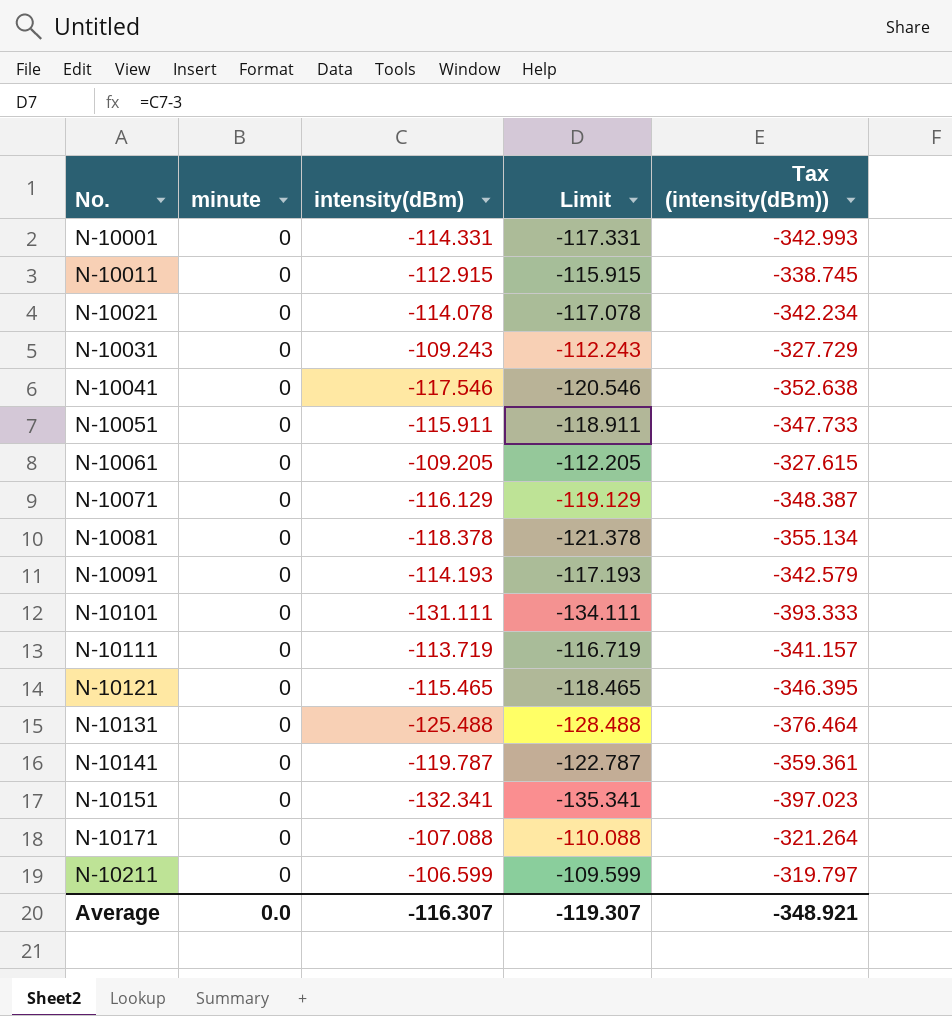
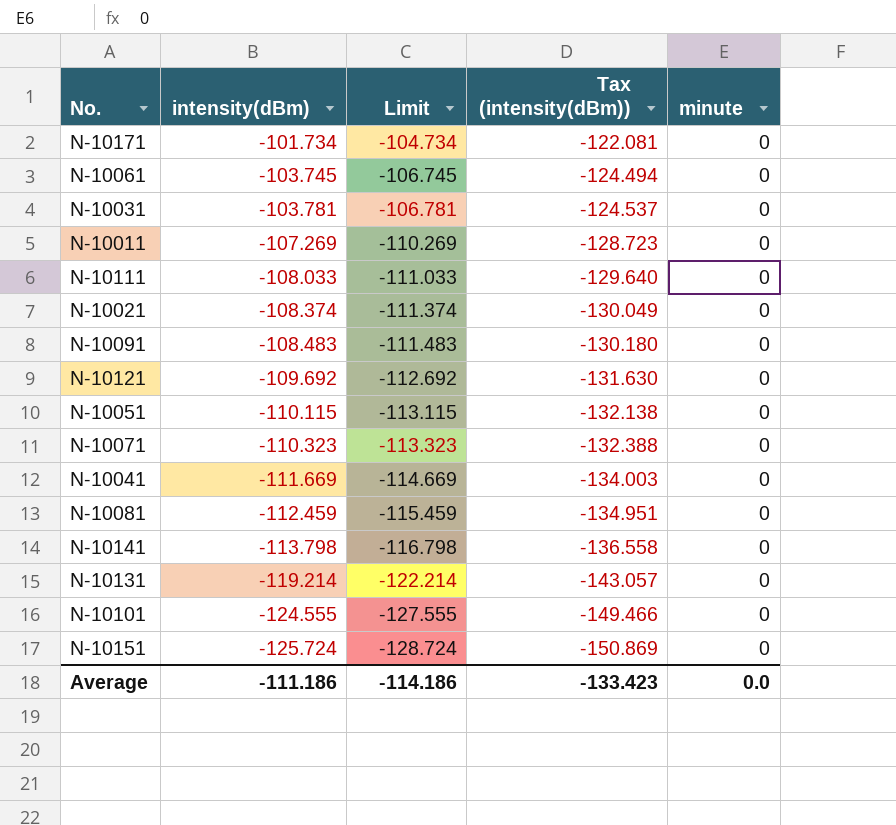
row order: No. ascending -> intensity(dBm) descending
column Tax (intensity(dBm)) | formula: [intensity(dBm)] * 3 -> [intensity(dBm)] * 1.2
column minute | position: 2 -> 5
row N-10001: 0 | -114.331 | -117.331 | -342.993 -> none
row N-10211: 0 | -106.599 | -109.599 | -319.797 -> none
N-10171 | intensity(dBm): -107.088 -> -101.734
N-10171 | Limit: -110.088 -> -104.734
N-10061 | intensity(dBm): -109.205 -> -103.745
N-10061 | Limit: -112.205 -> -106.745
N-10031 | intensity(dBm): -109.243 -> -103.781
N-10031 | Limit: -112.243 -> -106.781
N-10011 | intensity(dBm): -112.915 -> -107.269
N-10011 | Limit: -115.915 -> -110.269
N-10111 | intensity(dBm): -113.719 -> -108.033
N-10111 | Limit: -116.719 -> -111.033
N-10021 | intensity(dBm): -114.078 -> -108.374
N-10021 | Limit: -117.078 -> -111.374
N-10091 | intensity(dBm): -114.193 -> -108.483
N-10091 | Limit: -117.193 -> -111.483
N-10121 | intensity(dBm): -115.465 -> -109.692
N-10121 | Limit: -118.465 -> -112.692
N-10051 | intensity(dBm): -115.911 -> -110.115
N-10051 | Limit: -118.911 -> -113.115
N-10071 | intensity(dBm): -116.129 -> -110.323
N-10071 | Limit: -119.129 -> -113.323
N-10041 | intensity(dBm): -117.546 -> -111.669
N-10041 | Limit: -120.546 -> -114.669
N-10081 | intensity(dBm): -118.378 -> -112.459
N-10081 | Limit: -121.378 -> -115.459
N-10141 | intensity(dBm): -119.787 -> -113.798
N-10141 | Limit: -122.787 -> -116.798
N-10131 | intensity(dBm): -125.488 -> -119.214
N-10131 | Limit: -128.488 -> -122.214
N-10101 | intensity(dBm): -131.111 -> -124.555
N-10101 | Limit: -134.111 -> -127.555
N-10151 | intensity(dBm): -132.341 -> -125.724
N-10151 | Limit: -135.341 -> -128.724
Average | intensity(dBm): -116.307 -> -111.186
Average | Limit: -119.307 -> -114.186
Average | Tax (intensity(dBm)): -348.921 -> -133.423

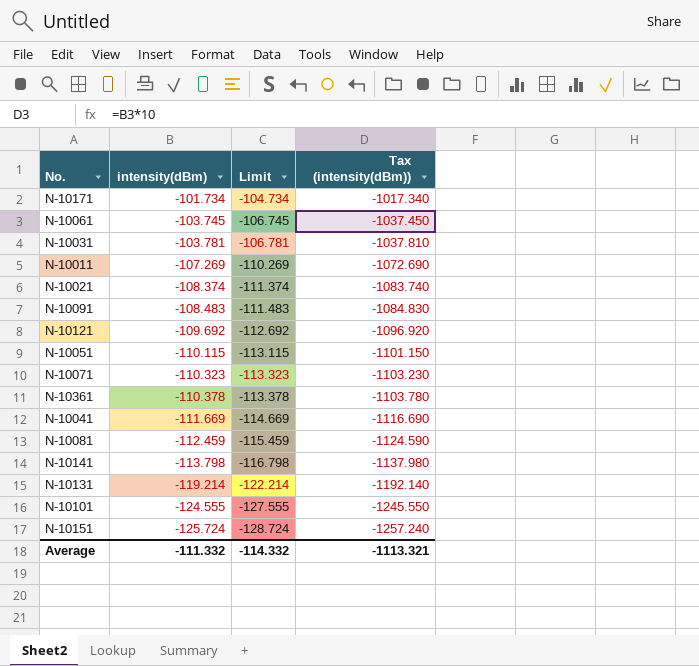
column minute | position: 5 -> none
column Tax (intensity(dBm)) | formula: [intensity(dBm)] * 1.2 -> [intensity(dBm)] * 10
row N-10111: -108.033 | -111.033 | -129.640 | 0 -> none
row N-10361: none -> -110.378 | -113.378 | -1103.780
Average | intensity(dBm): -111.186 -> -111.332
Average | Limit: -114.186 -> -114.332
Average | Tax (intensity(dBm)): -133.423 -> -1113.321

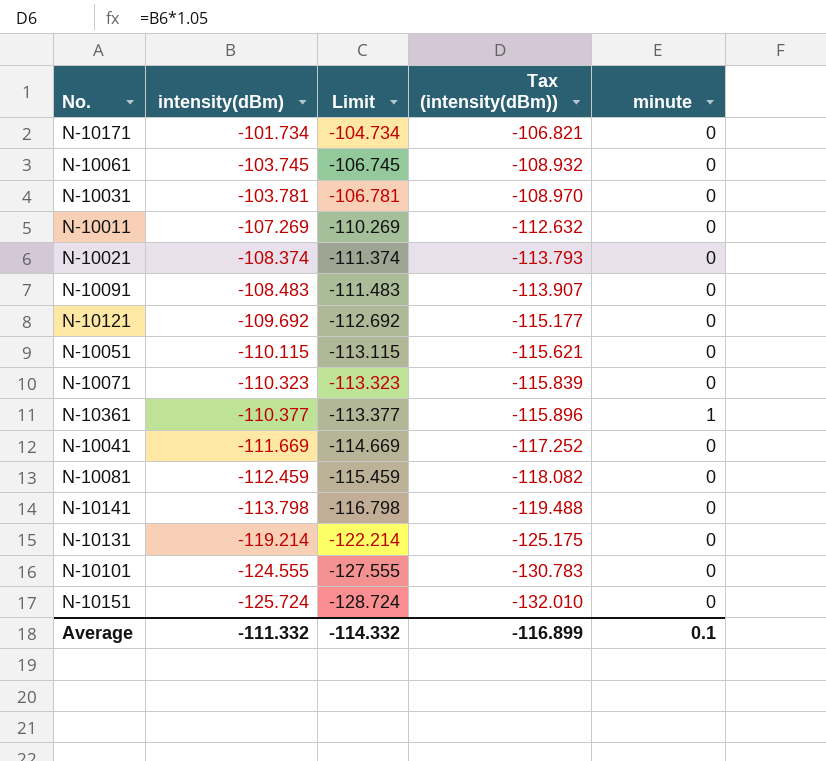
column Tax (intensity(dBm)) | formula: [intensity(dBm)] * 10 -> [intensity(dBm)] * 1.05
column minute | position: none -> 5
N-10361 | intensity(dBm): -110.378 -> -110.377
N-10361 | Limit: -113.378 -> -113.377
Average | Tax (intensity(dBm)): -1113.321 -> -116.899

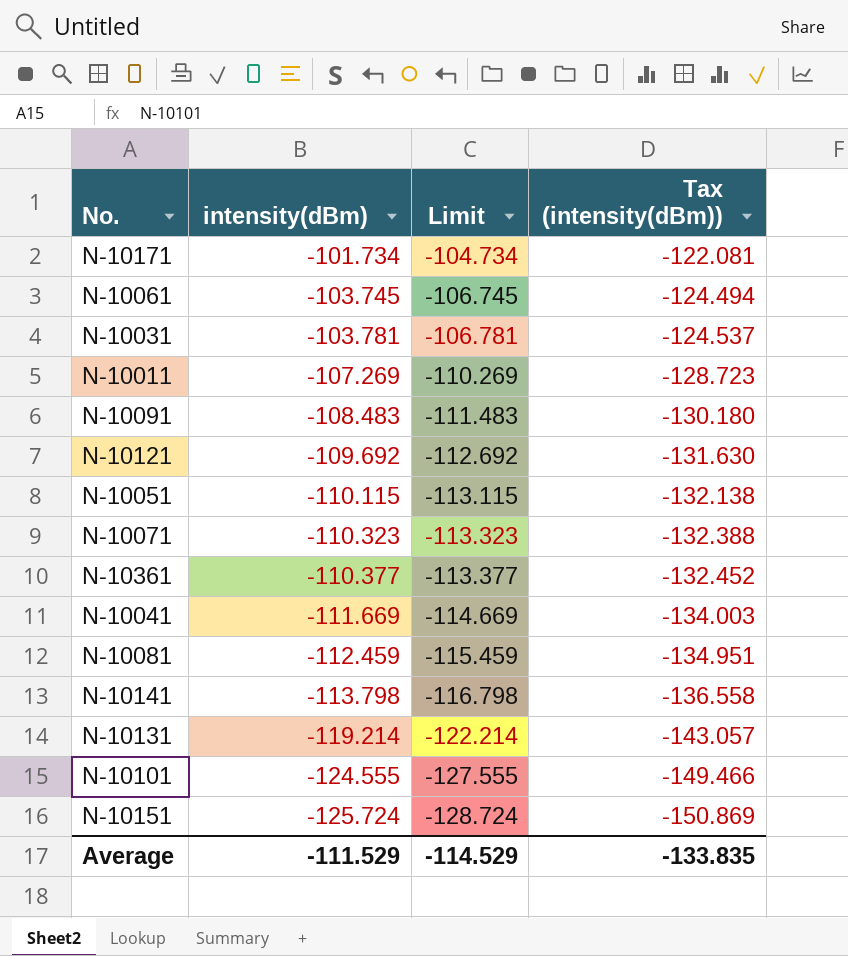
column minute | position: 5 -> none
column Tax (intensity(dBm)) | formula: [intensity(dBm)] * 1.05 -> [intensity(dBm)] * 1.2
row N-10021: -108.374 | -111.374 | -113.793 | 0 -> none
Average | intensity(dBm): -111.332 -> -111.529
Average | Limit: -114.332 -> -114.529
Average | Tax (intensity(dBm)): -116.899 -> -133.835

